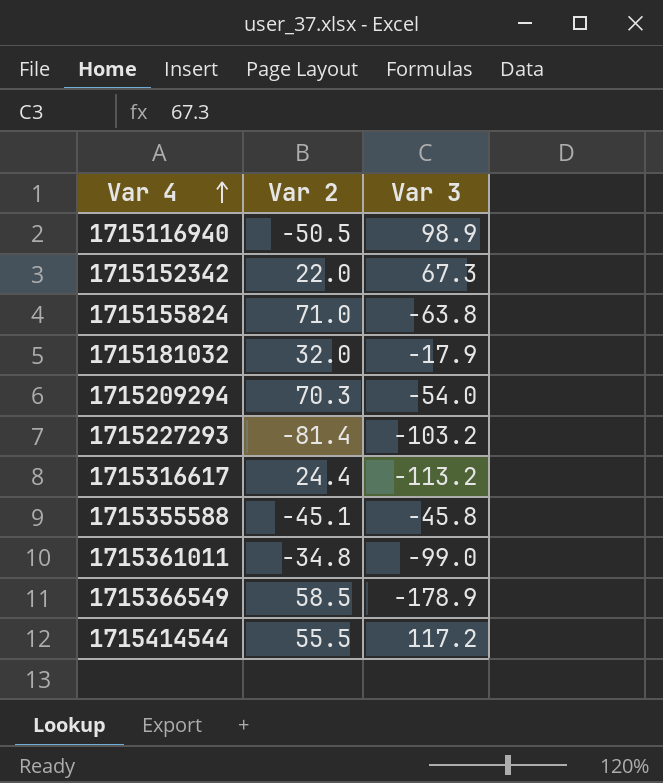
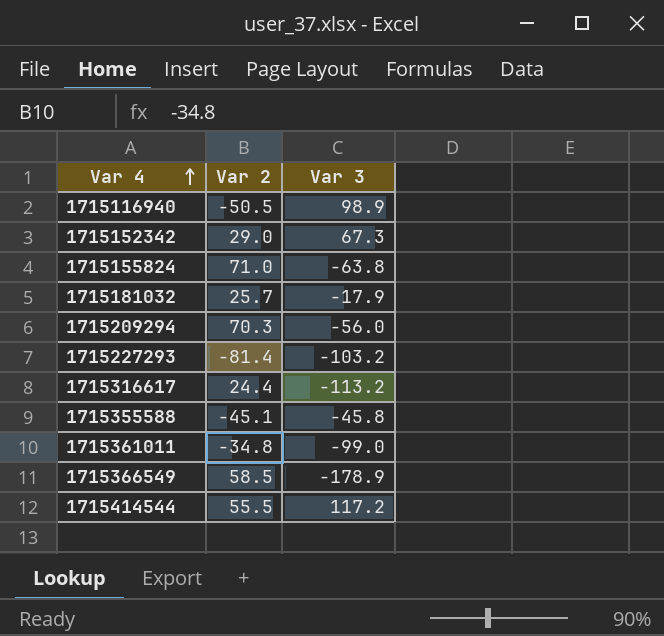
1715152342 | Var 2: 22.0 -> 29.0
1715181032 | Var 2: 32.0 -> 25.7
1715209294 | Var 3: -54.0 -> -56.0

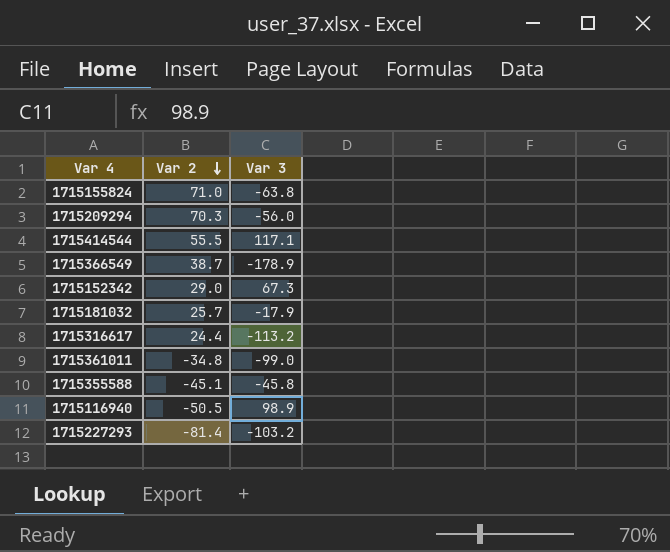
row order: Var 4 ascending -> Var 2 descending
1715414544 | Var 3: 117.2 -> 117.1
1715366549 | Var 2: 58.5 -> 38.7

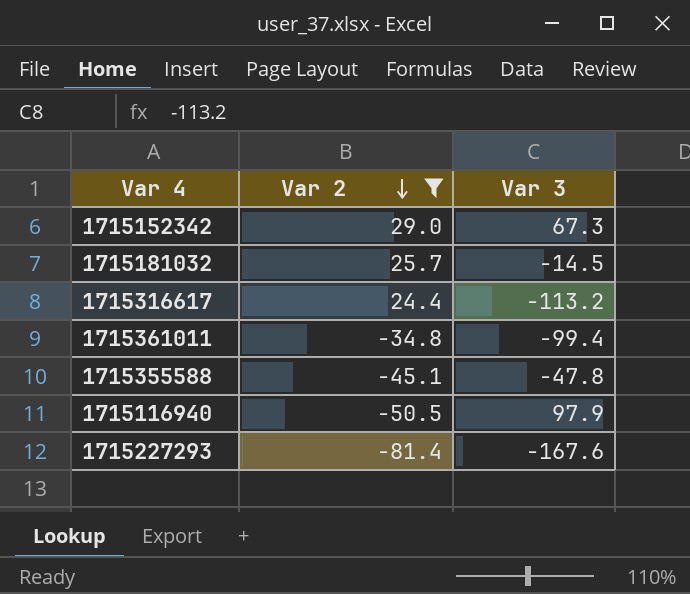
filter: none -> Var 2 <= 29.0
1715181032 | Var 3: -17.9 -> -14.5
1715361011 | Var 3: -99.0 -> -99.4
1715355588 | Var 3: -45.8 -> -47.8
1715116940 | Var 3: 98.9 -> 97.9
1715227293 | Var 3: -103.2 -> -167.6

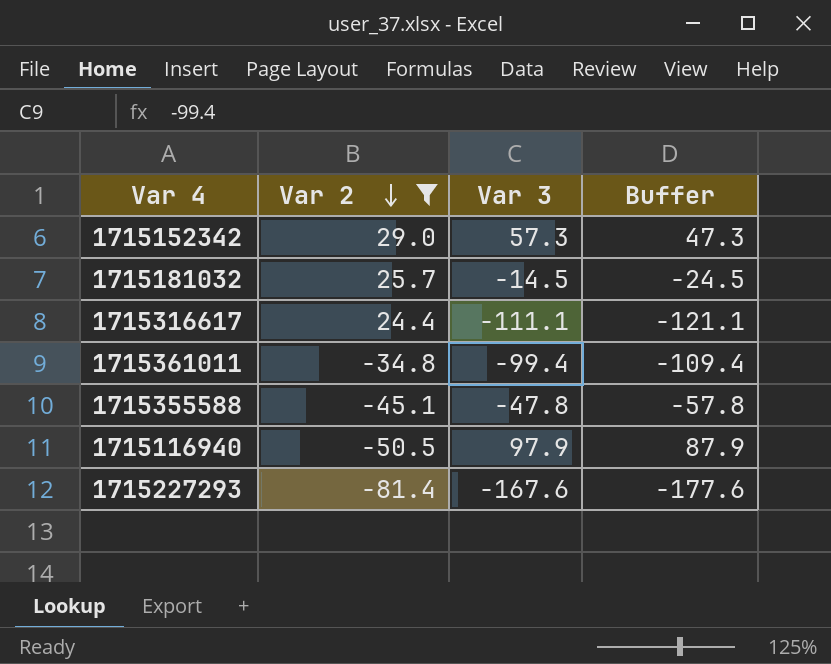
column Buffer | formula: none -> [Var 3] - 10
1715152342 | Var 3: 67.3 -> 57.3
1715316617 | Var 3: -113.2 -> -111.1

